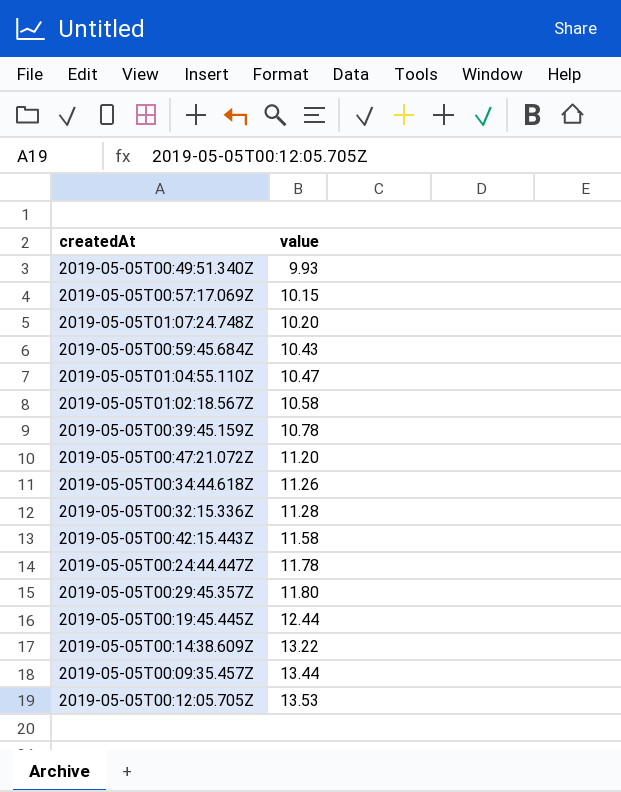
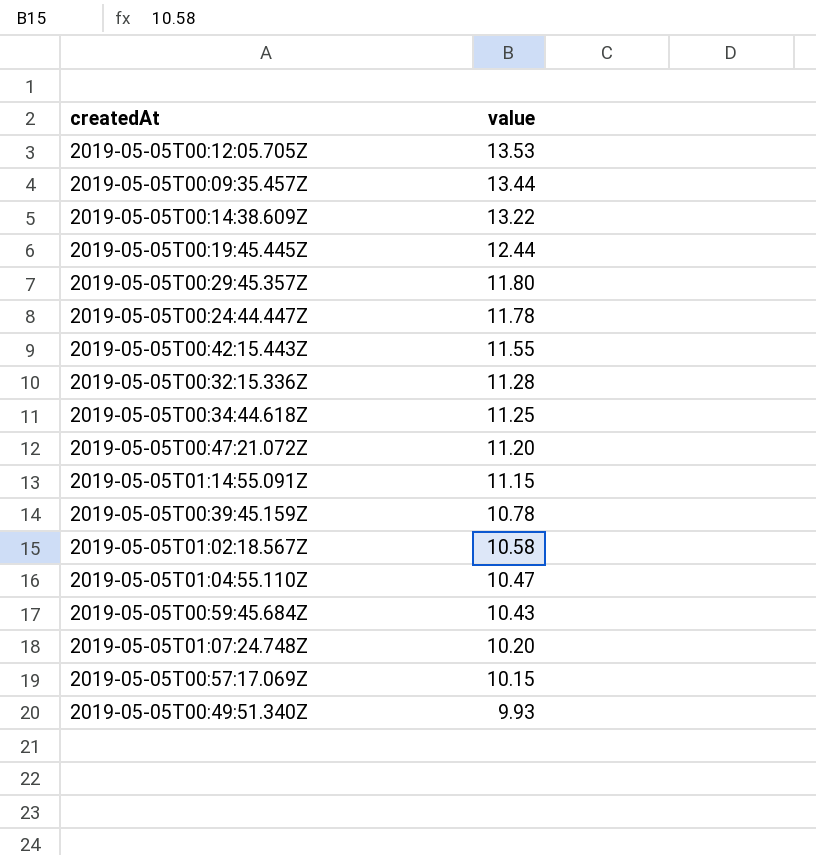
row order: value ascending -> value descending
2019-05-05T00:42:15.443Z | value: 11.58 -> 11.55
2019-05-05T00:34:44.618Z | value: 11.26 -> 11.25
row 2019-05-05T01:14:55.091Z: none -> 11.15

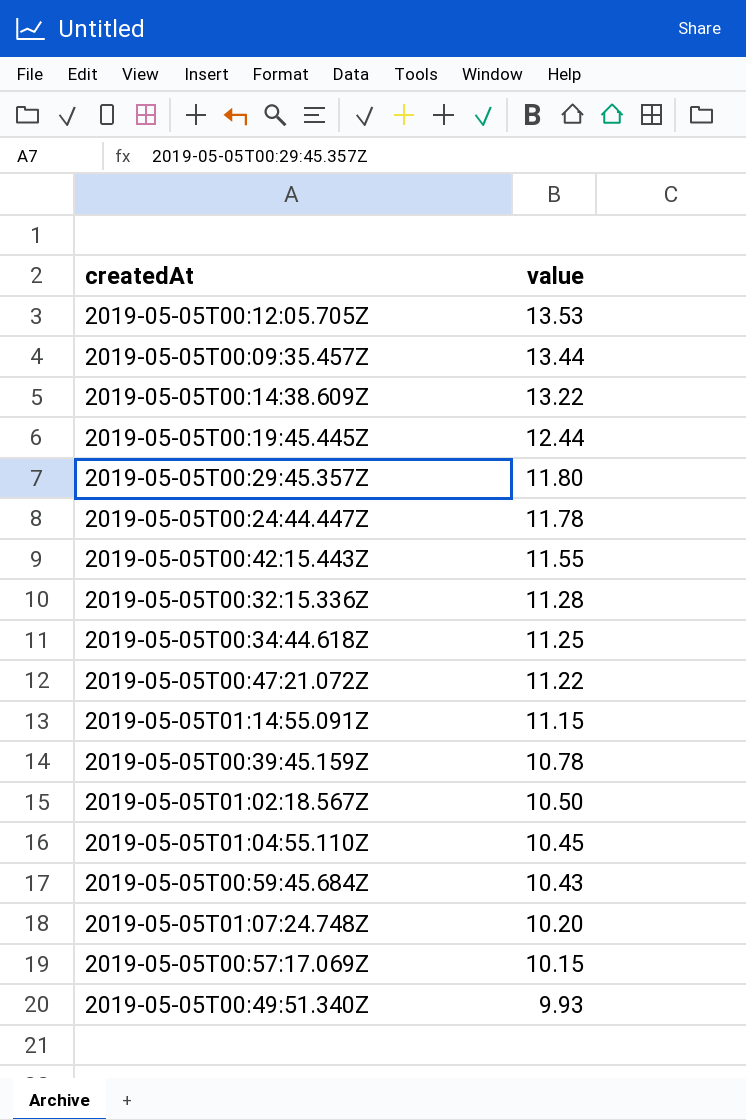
2019-05-05T00:47:21.072Z | value: 11.20 -> 11.22
2019-05-05T01:02:18.567Z | value: 10.58 -> 10.50
2019-05-05T01:04:55.110Z | value: 10.47 -> 10.45

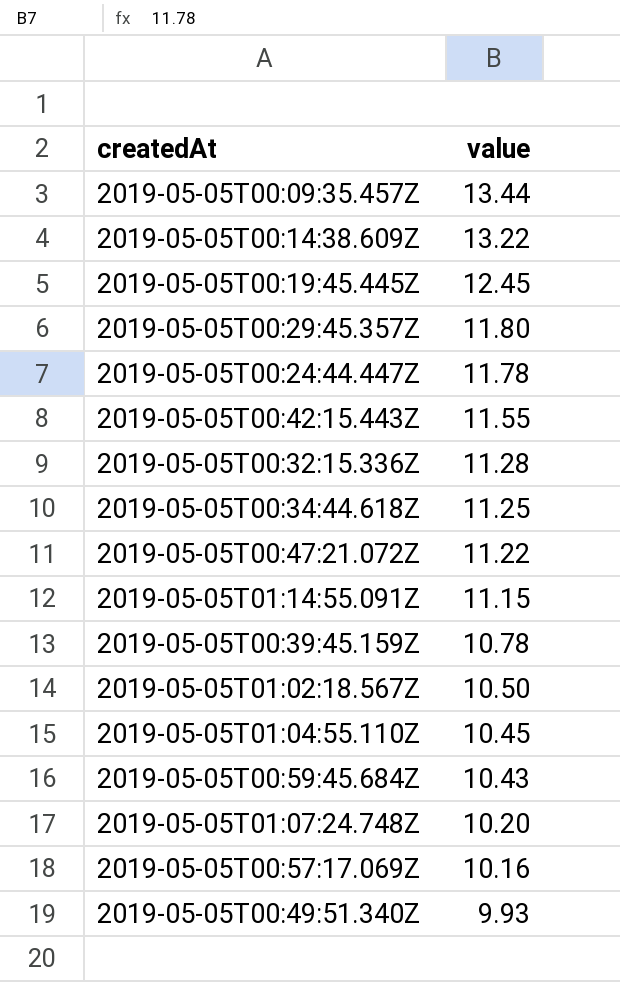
row 2019-05-05T00:12:05.705Z: 13.53 -> none
2019-05-05T00:19:45.445Z | value: 12.44 -> 12.45
2019-05-05T00:57:17.069Z | value: 10.15 -> 10.16

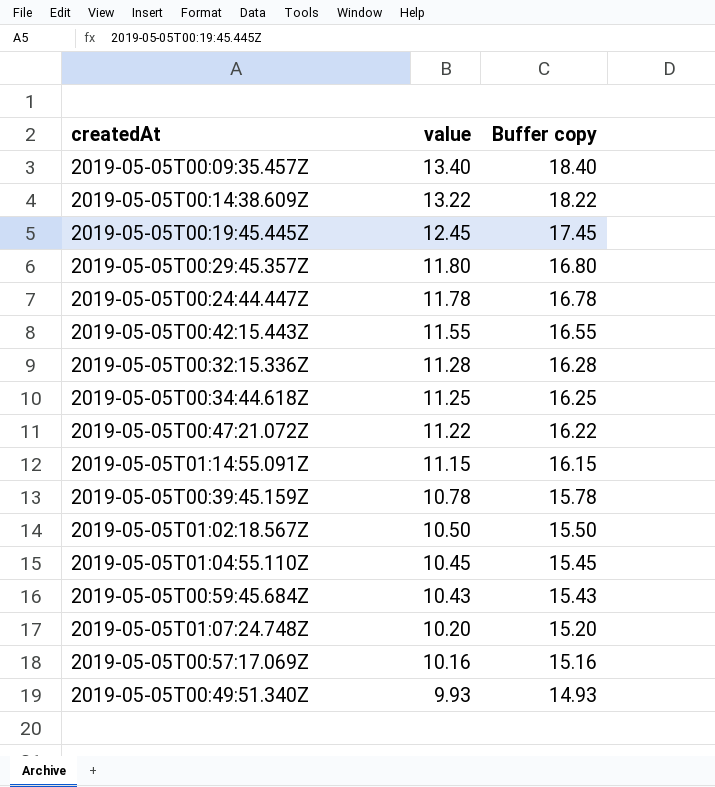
column Buffer copy | formula: none -> [value] + 5
2019-05-05T00:09:35.457Z | value: 13.44 -> 13.40

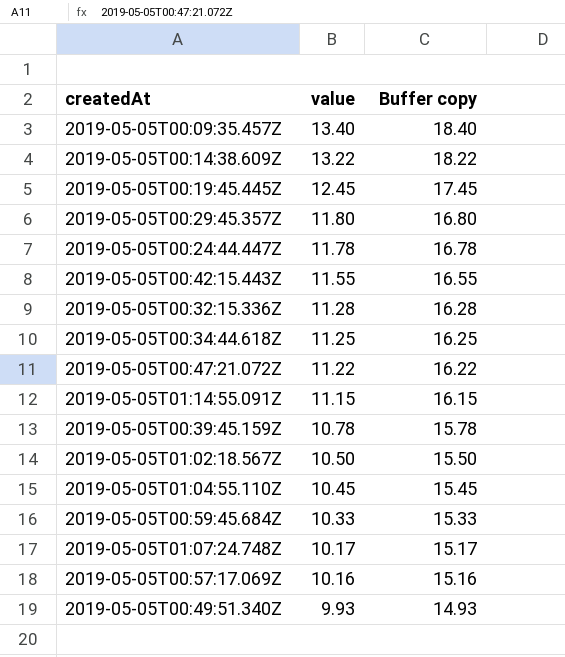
2019-05-05T00:59:45.684Z | value: 10.43 -> 10.33
2019-05-05T00:59:45.684Z | Buffer copy: 15.43 -> 15.33
2019-05-05T01:07:24.748Z | value: 10.20 -> 10.17
2019-05-05T01:07:24.748Z | Buffer copy: 15.20 -> 15.17

